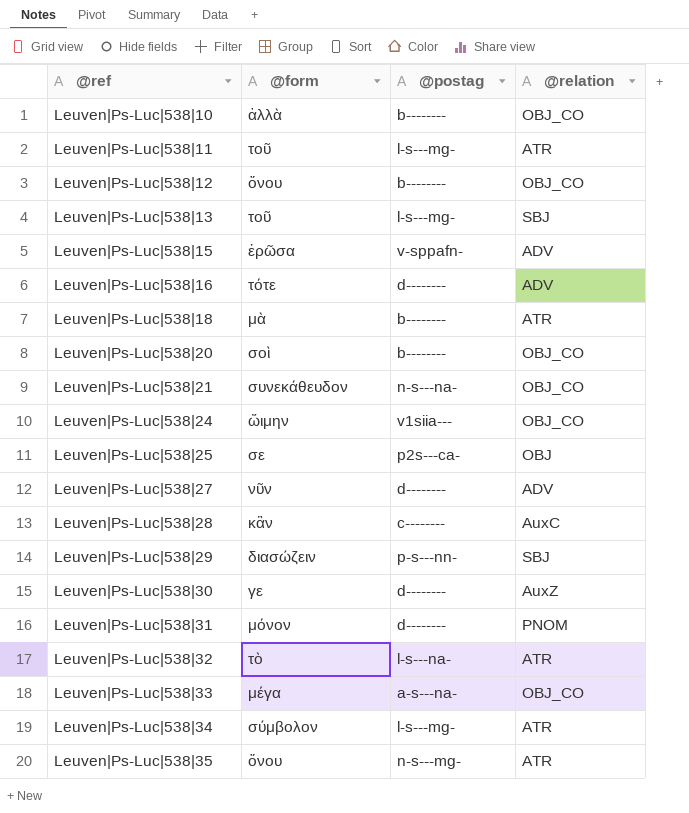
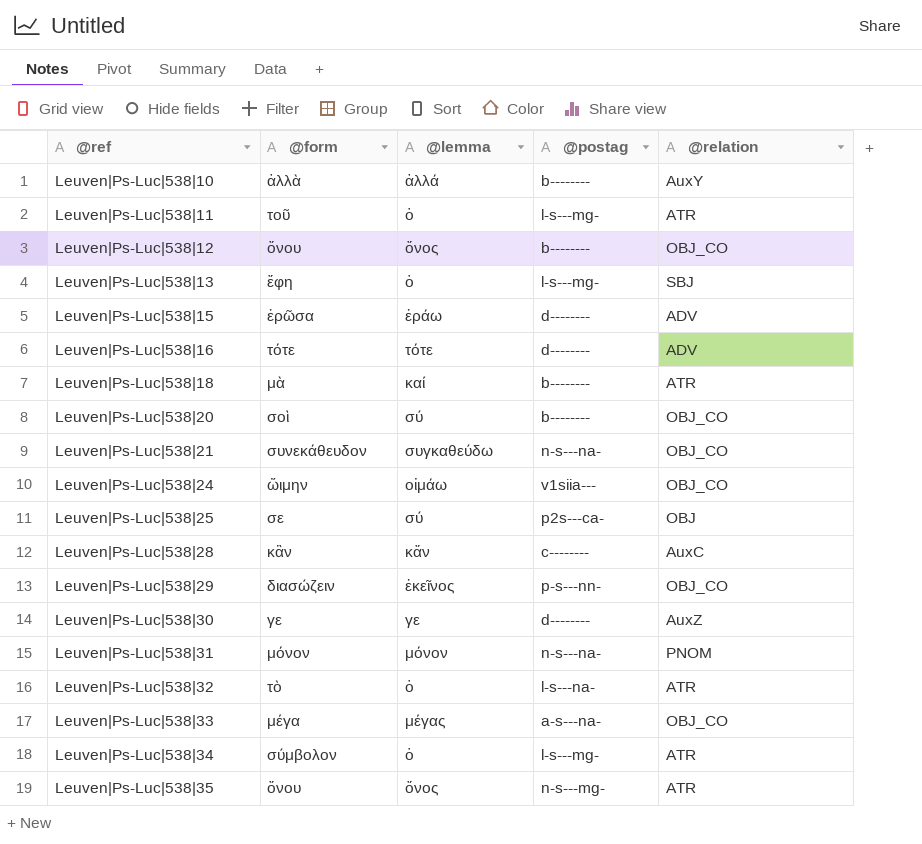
column @lemma | position: none -> 3
row Leuven|Ps-Luc|538|27: νῦν | d-------- | ADV -> none
Leuven|Ps-Luc|538|10 | @relation: OBJ_CO -> AuxY
Leuven|Ps-Luc|538|13 | @form: τοῦ -> ἔφη
Leuven|Ps-Luc|538|15 | @postag: v-sppafn- -> d--------
Leuven|Ps-Luc|538|29 | @relation: SBJ -> OBJ_CO
Leuven|Ps-Luc|538|31 | @postag: d-------- -> n-s---na-

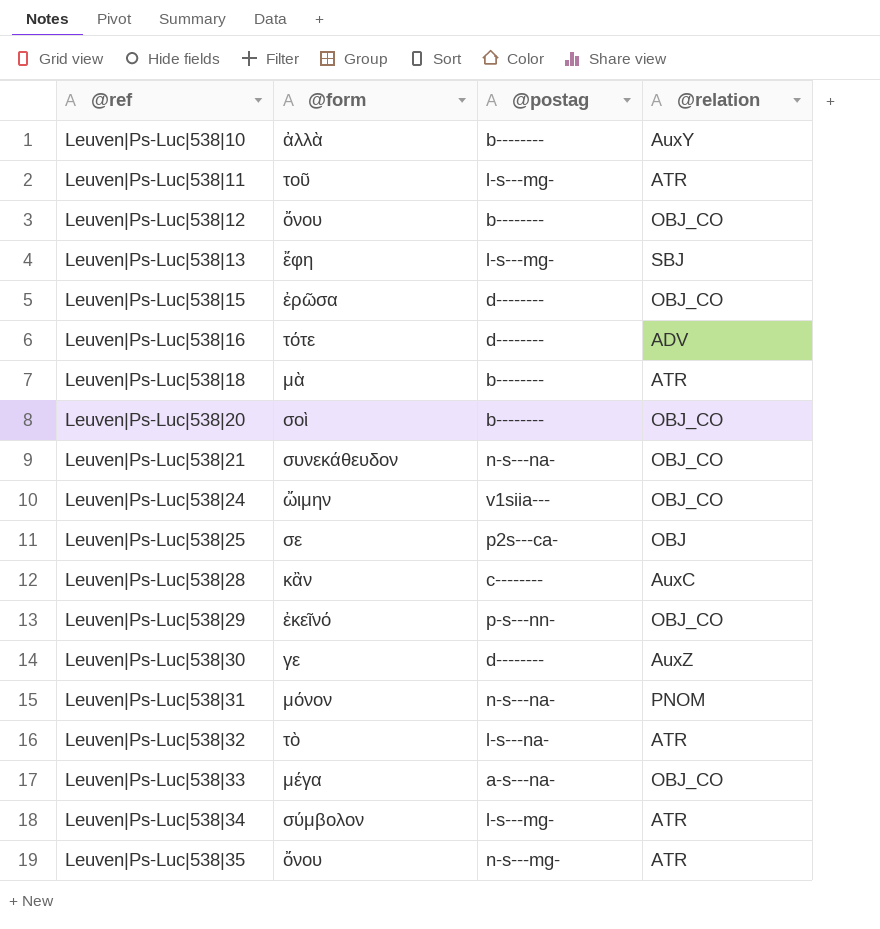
column @lemma | position: 3 -> none
Leuven|Ps-Luc|538|15 | @relation: ADV -> OBJ_CO
Leuven|Ps-Luc|538|29 | @form: διασώζειν -> ἐκεῖνό

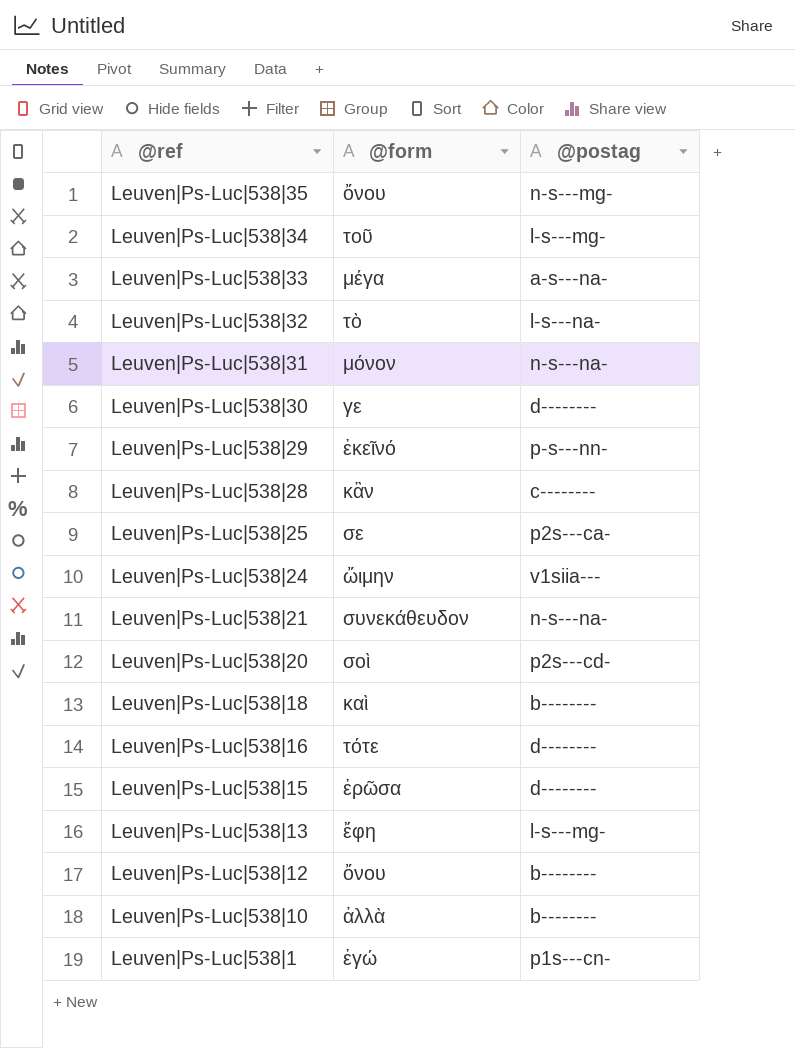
row order: @ref ascending -> @ref descending
column @relation | position: 4 -> none
row Leuven|Ps-Luc|538|11: τοῦ | l-s---mg- | ATR -> none
Leuven|Ps-Luc|538|34 | @form: σύμβολον -> τοῦ
Leuven|Ps-Luc|538|20 | @postag: b-------- -> p2s---cd-
Leuven|Ps-Luc|538|18 | @form: μὰ -> καὶ
row Leuven|Ps-Luc|538|1: none -> ἐγώ | p1s---cn-

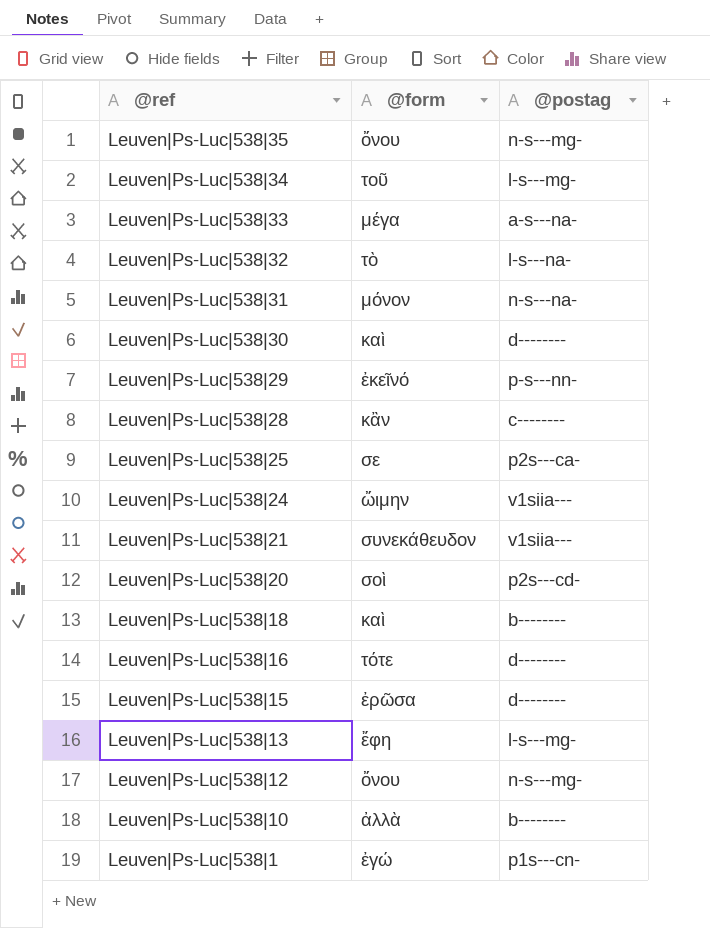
Leuven|Ps-Luc|538|30 | @form: γε -> καὶ
Leuven|Ps-Luc|538|21 | @postag: n-s---na- -> v1siia---
Leuven|Ps-Luc|538|12 | @postag: b-------- -> n-s---mg-

